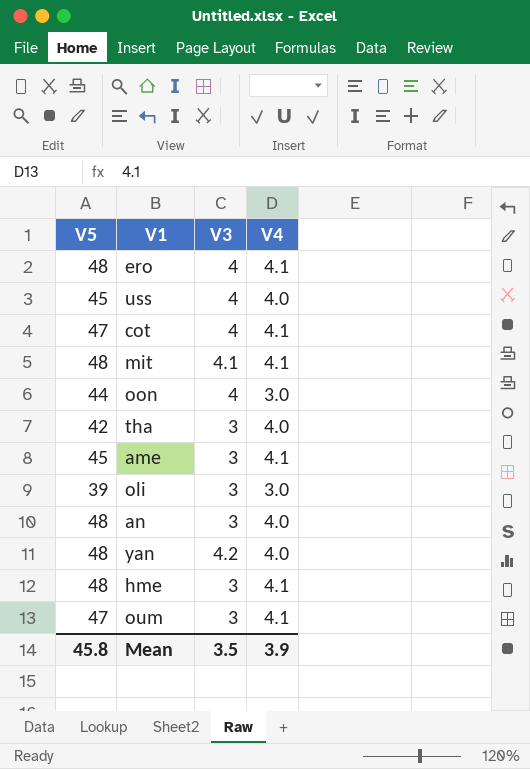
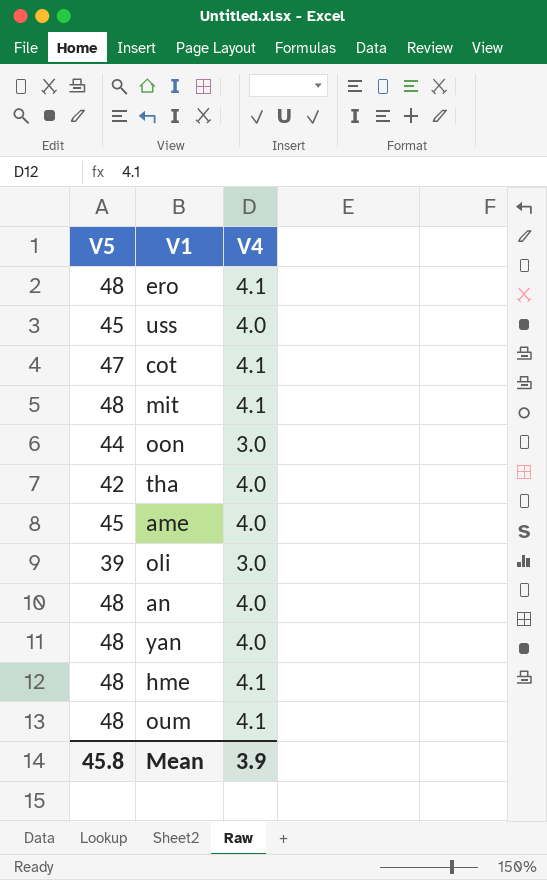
column V3 | position: 3 -> none
ame | V4: 4.1 -> 4.0
oum | V5: 47 -> 48

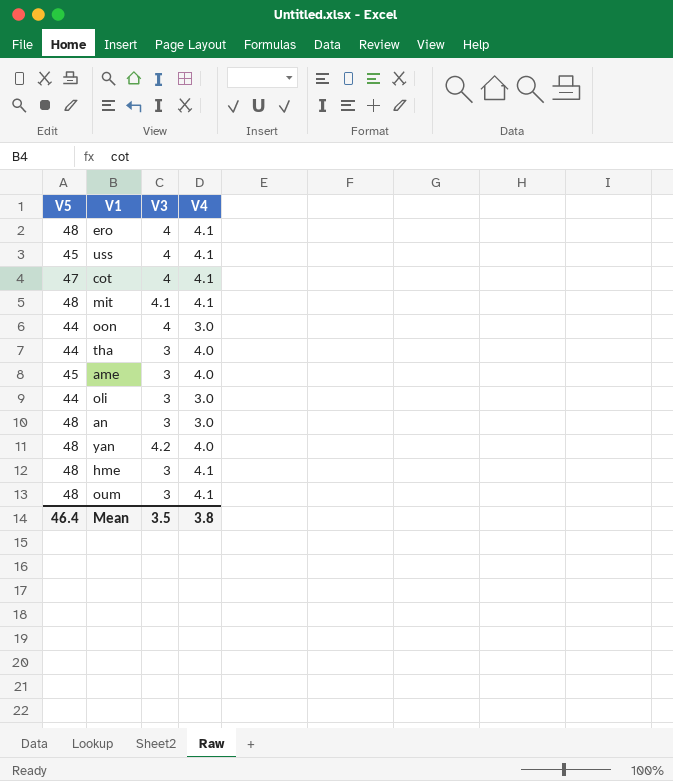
column V3 | position: none -> 3
uss | V4: 4.0 -> 4.1
tha | V5: 42 -> 44
oli | V5: 39 -> 44
an | V4: 4.0 -> 3.0
Mean | V5: 45.8 -> 46.4
Mean | V4: 3.9 -> 3.8

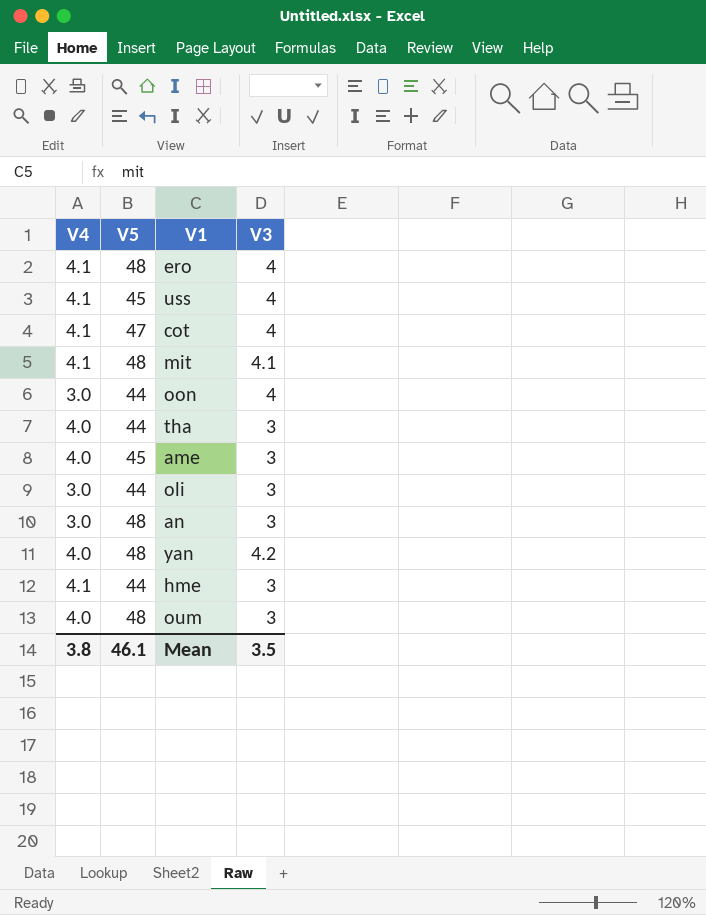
column V4 | position: 4 -> 1
hme | V5: 48 -> 44
oum | V4: 4.1 -> 4.0
Mean | V5: 46.4 -> 46.1

